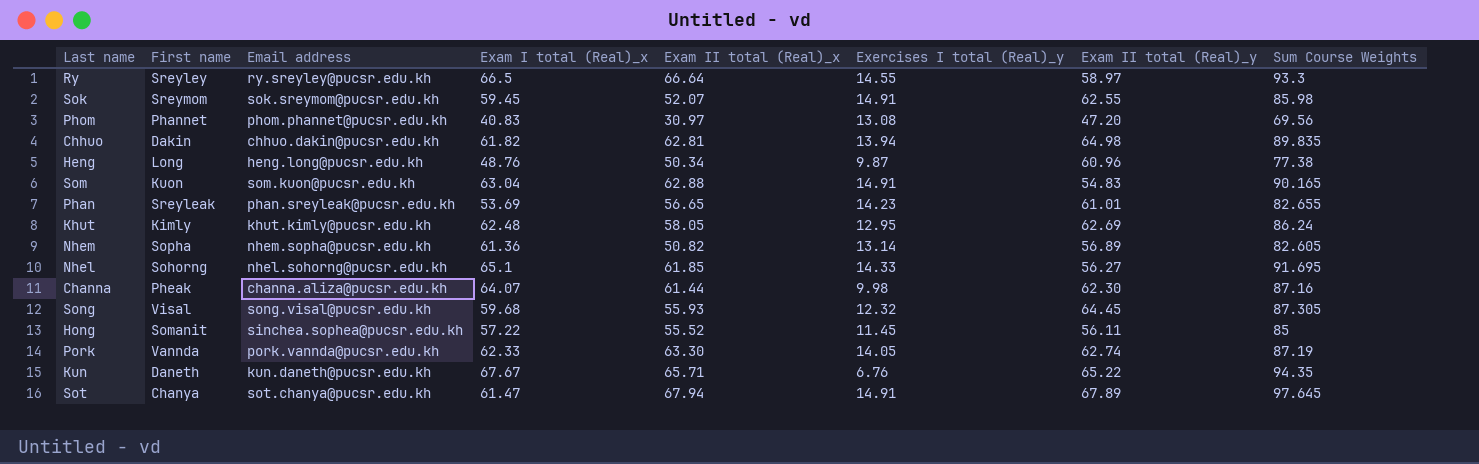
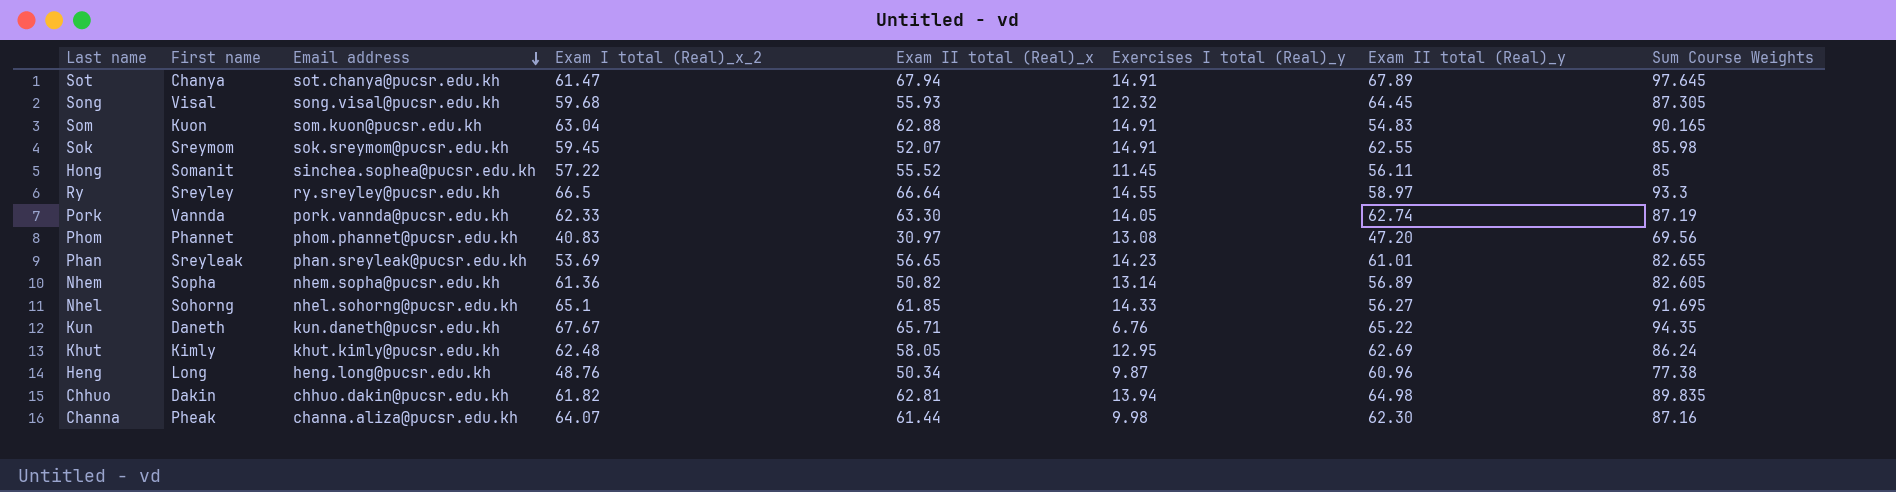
row order: none -> Email address descending
column name: Exam I total (Real)_x -> Exam I total (Real)_x_2

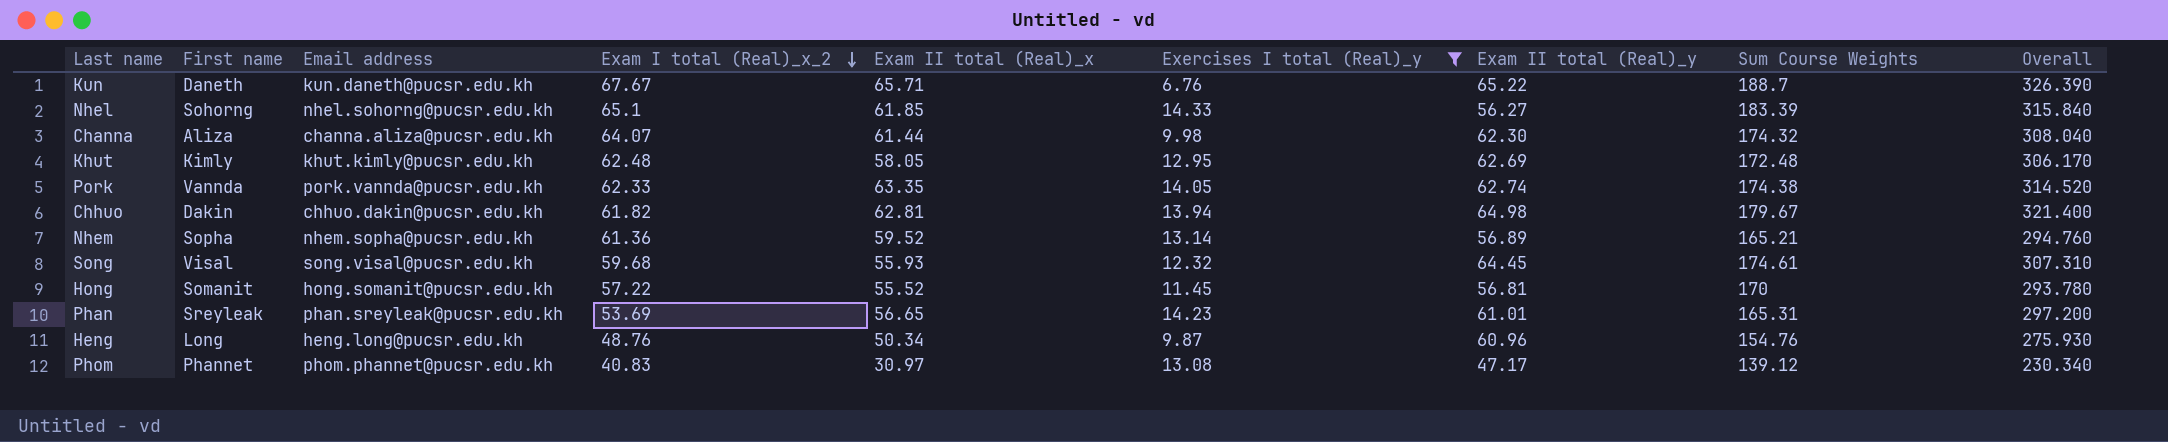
filter: none -> Exercises I total (Real)_y <= 14.33
row order: Email address descending -> Exam I total (Real)_x_2 descending
column Overall | formula: none -> [Exam II total (Real)_x] + [Exercises I total (Real)_y] + [Exam II total (Real)_y] + [Sum Course Weights]
Kun | Sum Course Weights: 94.35 -> 188.7
Nhel | Sum Course Weights: 91.695 -> 183.39
Channa | First name: Pheak -> Aliza
Channa | Sum Course Weights: 87.16 -> 174.32
Khut | Sum Course Weights: 86.24 -> 172.48
Pork | Exam II total (Real)_x: 63.30 -> 63.35
Pork | Sum Course Weights: 87.19 -> 174.38
Chhuo | Sum Course Weights: 89.835 -> 179.67
Nhem | Exam II total (Real)_x: 50.82 -> 59.52
Nhem | Sum Course Weights: 82.605 -> 165.21
Song | Sum Course Weights: 87.305 -> 174.61
Hong | Email address: sinchea.sophea@pucsr.edu.kh -> hong.somanit@pucsr.edu.kh
Hong | Exam II total (Real)_y: 56.11 -> 56.81
Hong | Sum Course Weights: 85 -> 170
Phan | Sum Course Weights: 82.655 -> 165.31
Heng | Sum Course Weights: 77.38 -> 154.76
Phom | Exam II total (Real)_y: 47.20 -> 47.17
Phom | Sum Course Weights: 69.56 -> 139.12

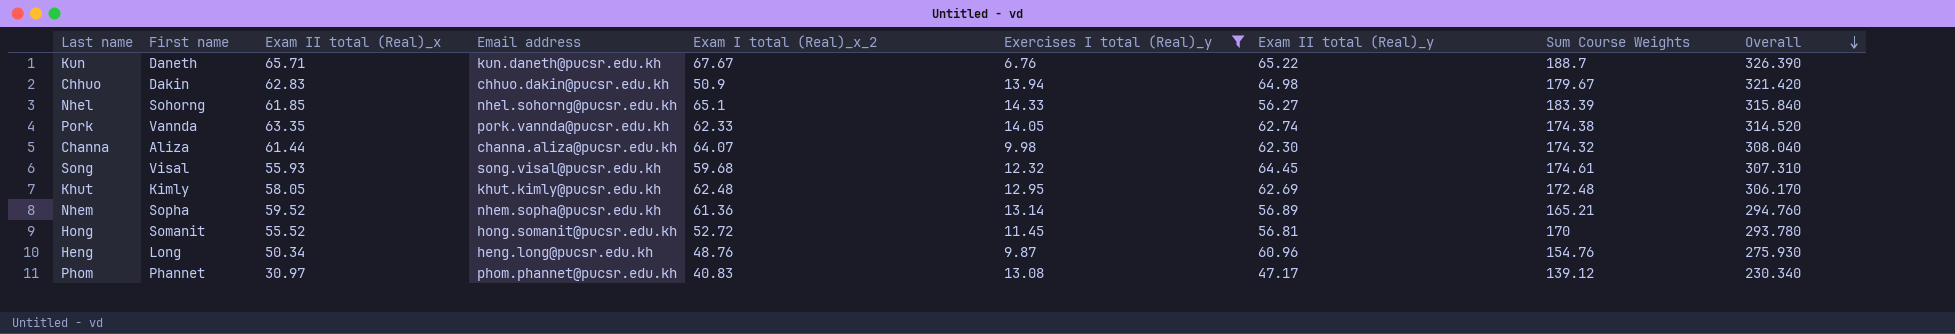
row order: Exam I total (Real)_x_2 descending -> Overall descending
column Exam II total (Real)_x | position: 5 -> 3
row Phan: Sreyleak | phan.sreyleak@pucsr.edu.kh | 53.69 | 56.65 | 14.23 | 61.01 | 165.31 | 297.200 -> none
Chhuo | Exam II total (Real)_x: 62.81 -> 62.83
Chhuo | Exam I total (Real)_x_2: 61.82 -> 50.9
Chhuo | Overall: 321.400 -> 321.420
Hong | Exam I total (Real)_x_2: 57.22 -> 52.72

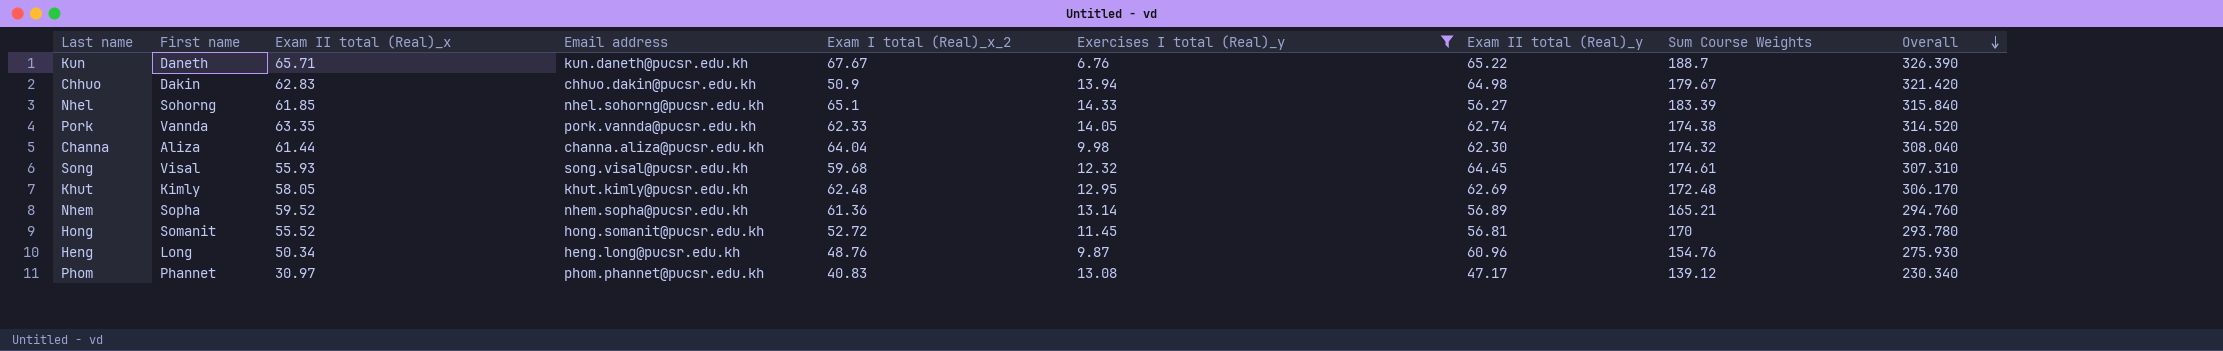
Channa | Exam I total (Real)_x_2: 64.07 -> 64.04

